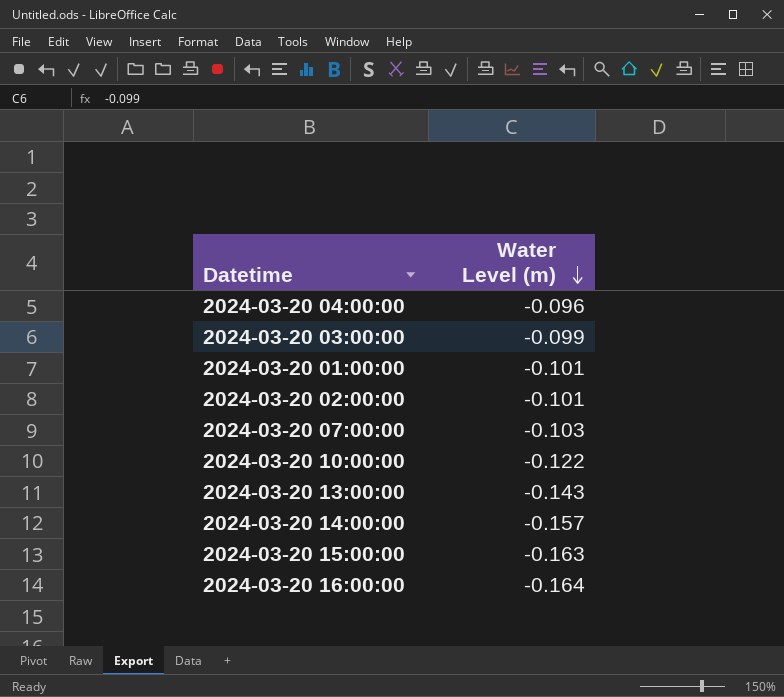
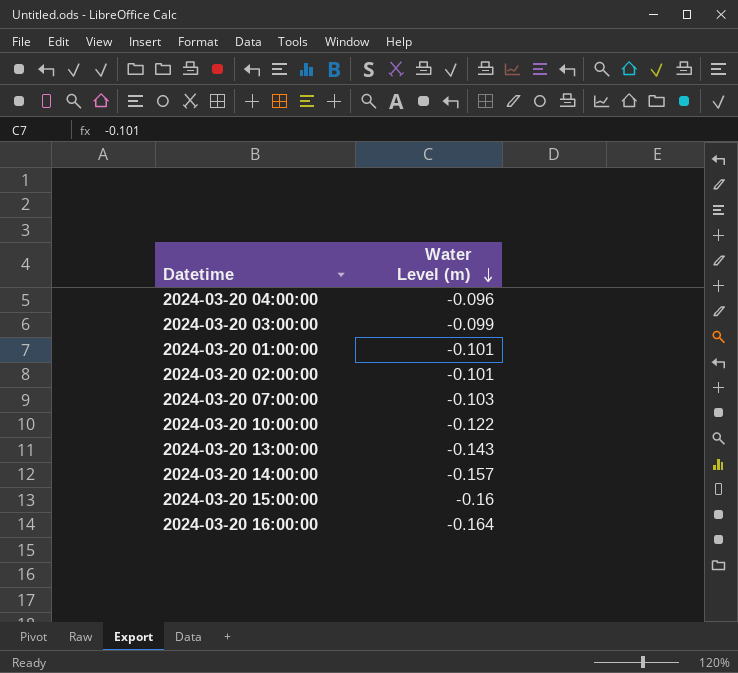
2024-03-20 15:00:00 | Water Level (m): -0.163 -> -0.16

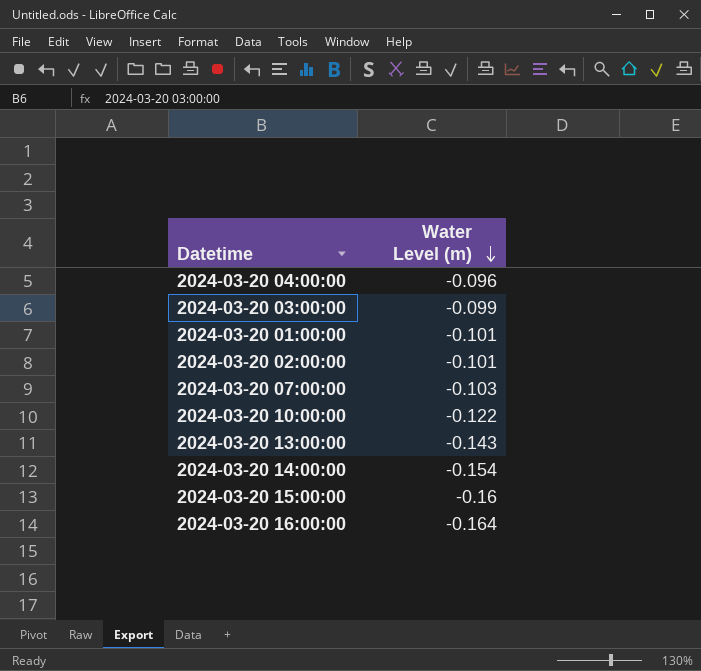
2024-03-20 14:00:00 | Water Level (m): -0.157 -> -0.154

